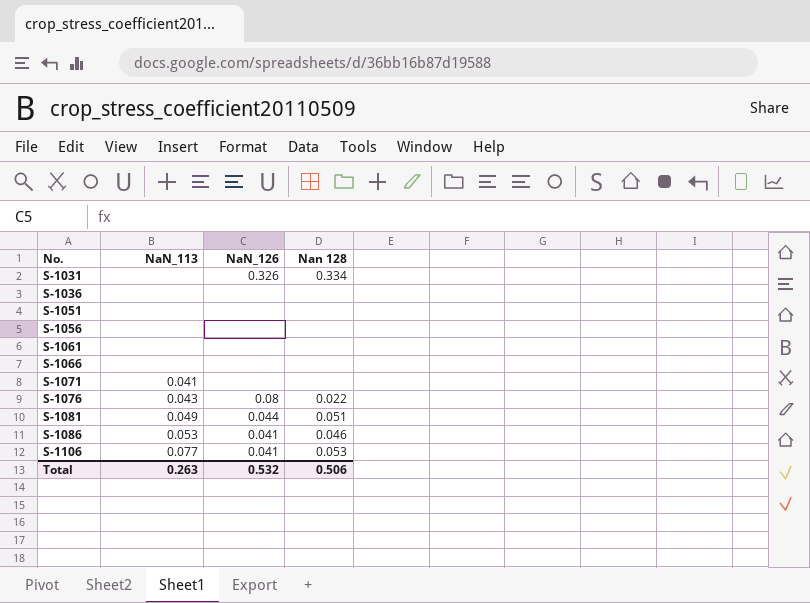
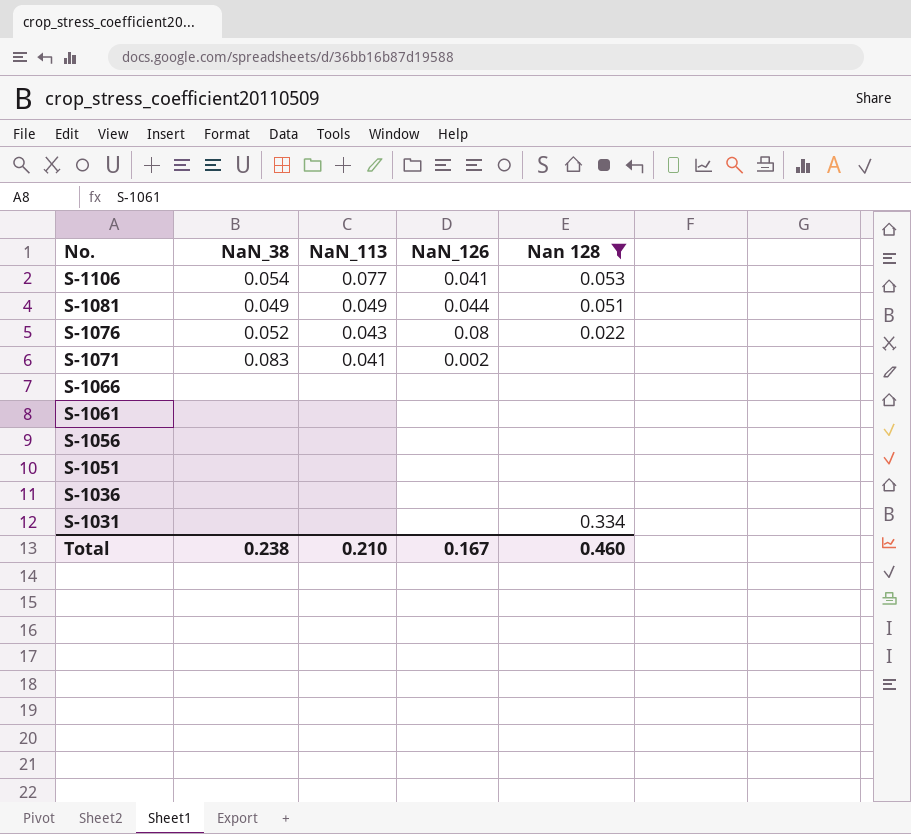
filter: none -> Nan 128 != 0.046
row order: No. ascending -> No. descending
column NaN_38 | position: none -> 2
S-1071 | NaN_126: none -> 0.002
S-1031 | NaN_126: 0.326 -> none
Total | NaN_113: 0.263 -> 0.210
Total | NaN_126: 0.532 -> 0.167
Total | Nan 128: 0.506 -> 0.460

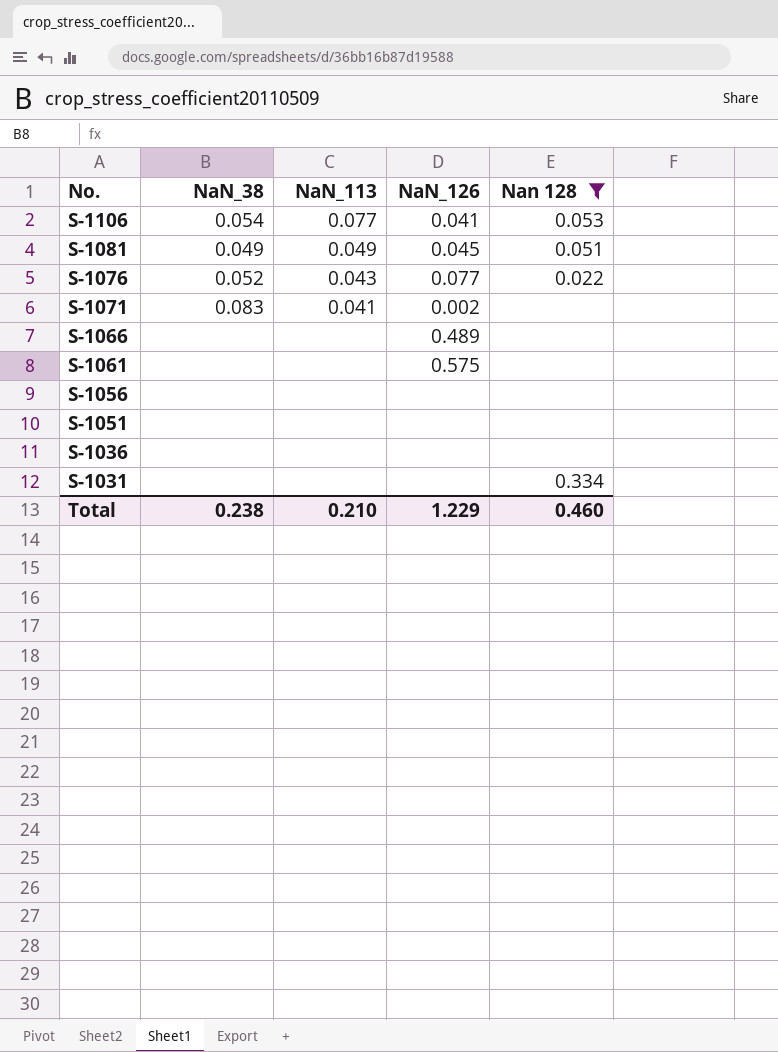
S-1081 | NaN_126: 0.044 -> 0.045
S-1076 | NaN_126: 0.08 -> 0.077
S-1066 | NaN_126: none -> 0.489
S-1061 | NaN_126: none -> 0.575
Total | NaN_126: 0.167 -> 1.229

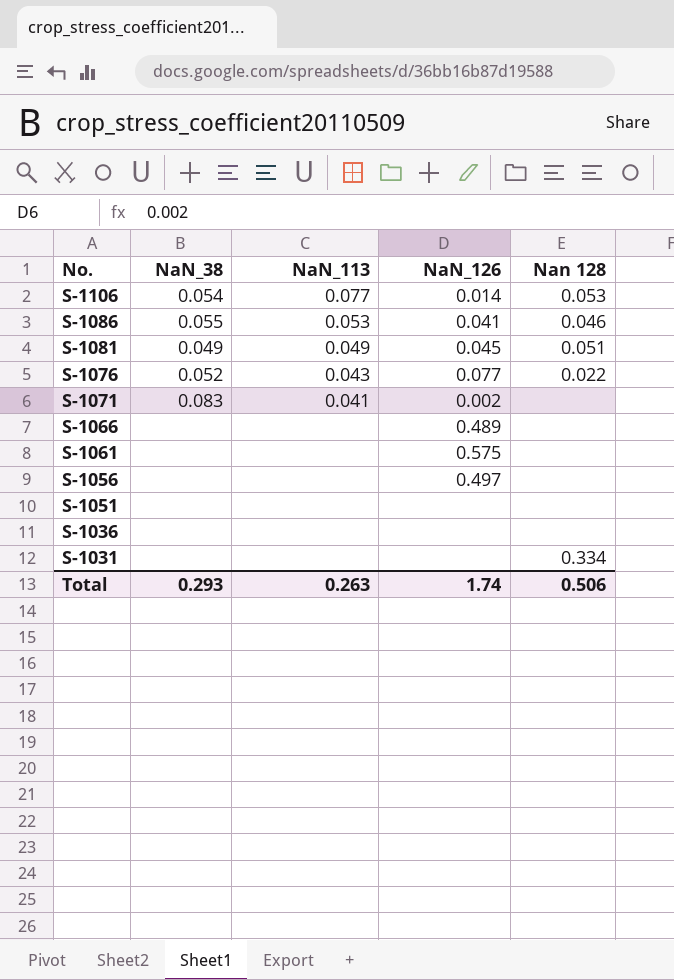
filter: Nan 128 != 0.046 -> none
S-1106 | NaN_126: 0.041 -> 0.014
S-1056 | NaN_126: none -> 0.497
Total | NaN_38: 0.238 -> 0.293
Total | NaN_113: 0.210 -> 0.263
Total | NaN_126: 1.229 -> 1.74
Total | Nan 128: 0.460 -> 0.506

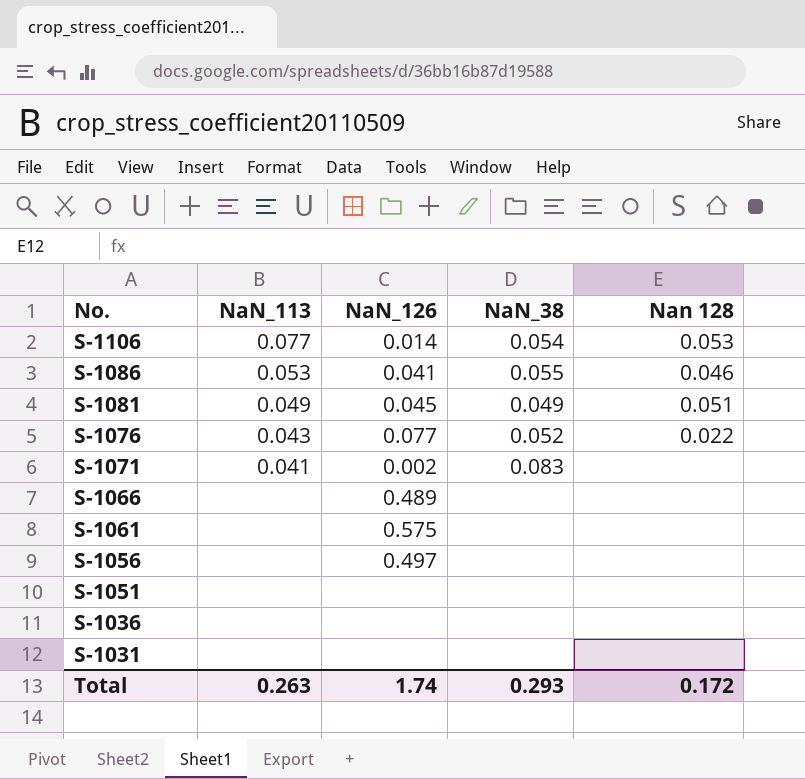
column NaN_38 | position: 2 -> 4
S-1031 | Nan 128: 0.334 -> none
Total | Nan 128: 0.506 -> 0.172

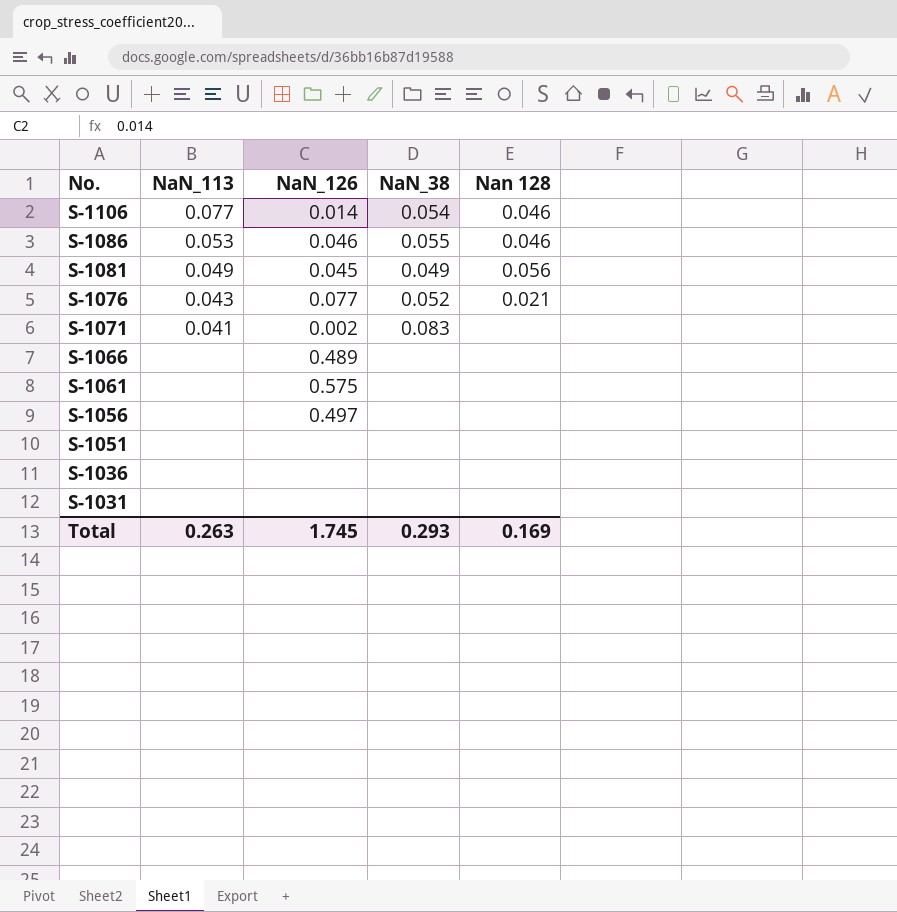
S-1106 | Nan 128: 0.053 -> 0.046
S-1086 | NaN_126: 0.041 -> 0.046
S-1081 | Nan 128: 0.051 -> 0.056
S-1076 | Nan 128: 0.022 -> 0.021
Total | NaN_126: 1.74 -> 1.745
Total | Nan 128: 0.172 -> 0.169

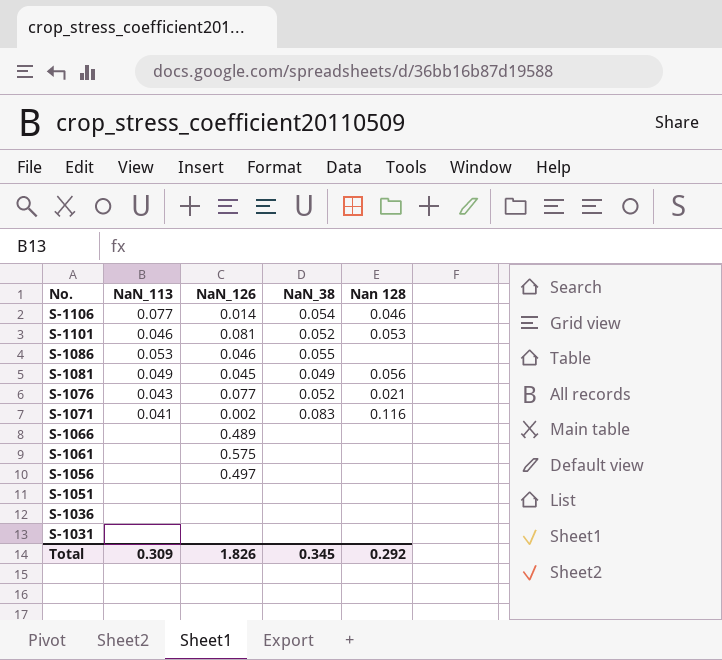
row S-1101: none -> 0.046 | 0.081 | 0.052 | 0.053
S-1086 | Nan 128: 0.046 -> none
S-1071 | Nan 128: none -> 0.116
Total | NaN_113: 0.263 -> 0.309
Total | NaN_126: 1.745 -> 1.826
Total | NaN_38: 0.293 -> 0.345
Total | Nan 128: 0.169 -> 0.292

